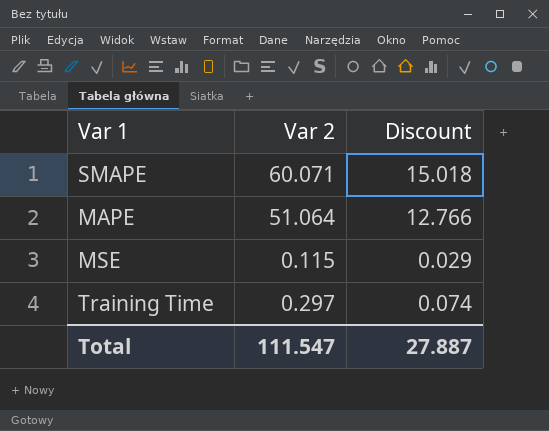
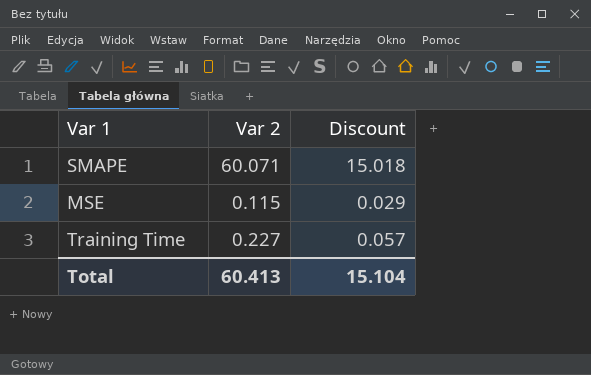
row MAPE: 51.064 | 12.766 -> none
Training Time | Var 2: 0.297 -> 0.227
Training Time | Discount: 0.074 -> 0.057
Total | Var 2: 111.547 -> 60.413
Total | Discount: 27.887 -> 15.104

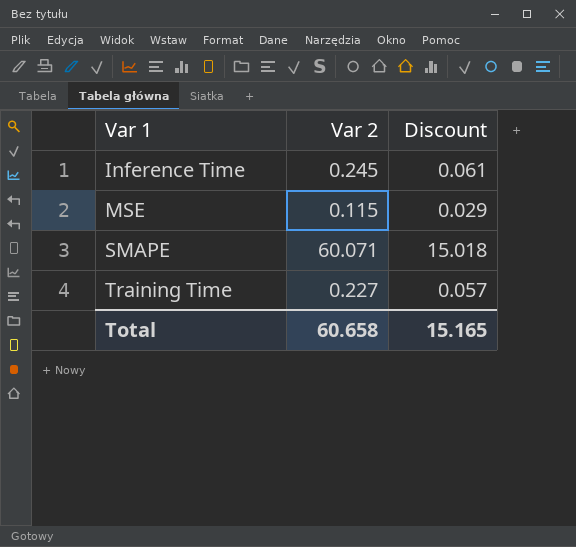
row order: none -> Var 1 ascending
row Inference Time: none -> 0.245 | 0.061
Total | Var 2: 60.413 -> 60.658
Total | Discount: 15.104 -> 15.165

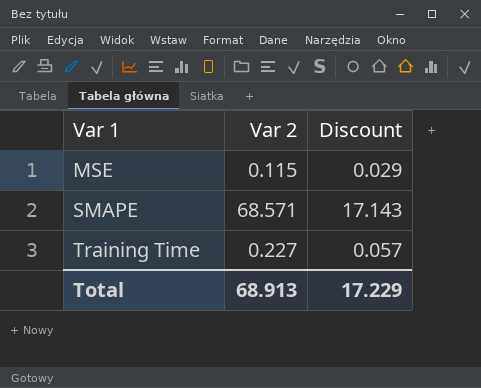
row Inference Time: 0.245 | 0.061 -> none
SMAPE | Var 2: 60.071 -> 68.571
SMAPE | Discount: 15.018 -> 17.143
Total | Var 2: 60.658 -> 68.913
Total | Discount: 15.165 -> 17.229

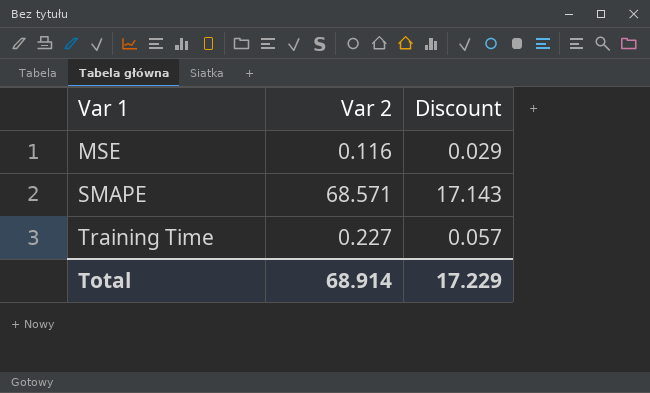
MSE | Var 2: 0.115 -> 0.116
Total | Var 2: 68.913 -> 68.914

